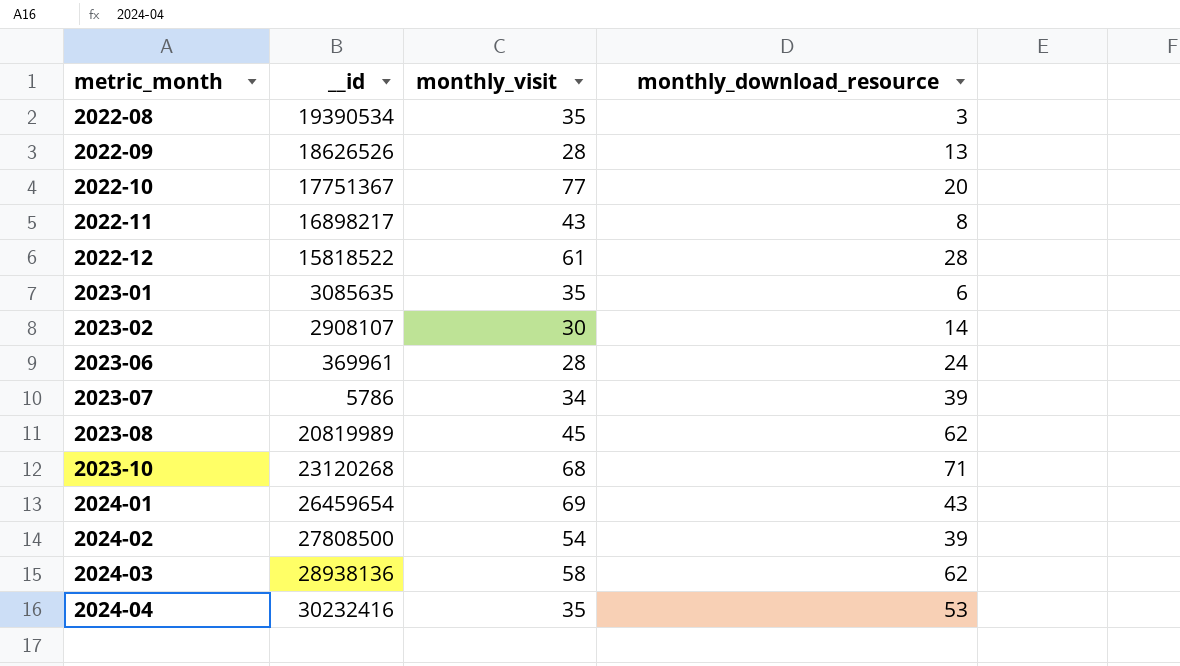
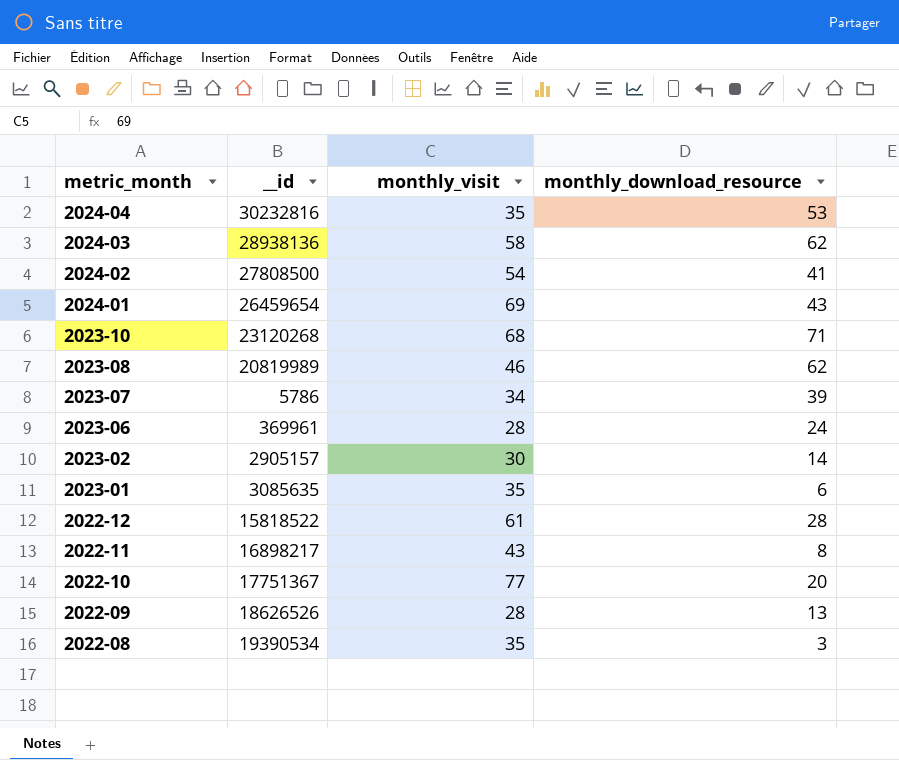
row order: metric_month ascending -> metric_month descending
2024-04 | __id: 30232416 -> 30232816
2024-02 | monthly_download_resource: 39 -> 41
2023-08 | monthly_visit: 45 -> 46
2023-02 | __id: 2908107 -> 2905157

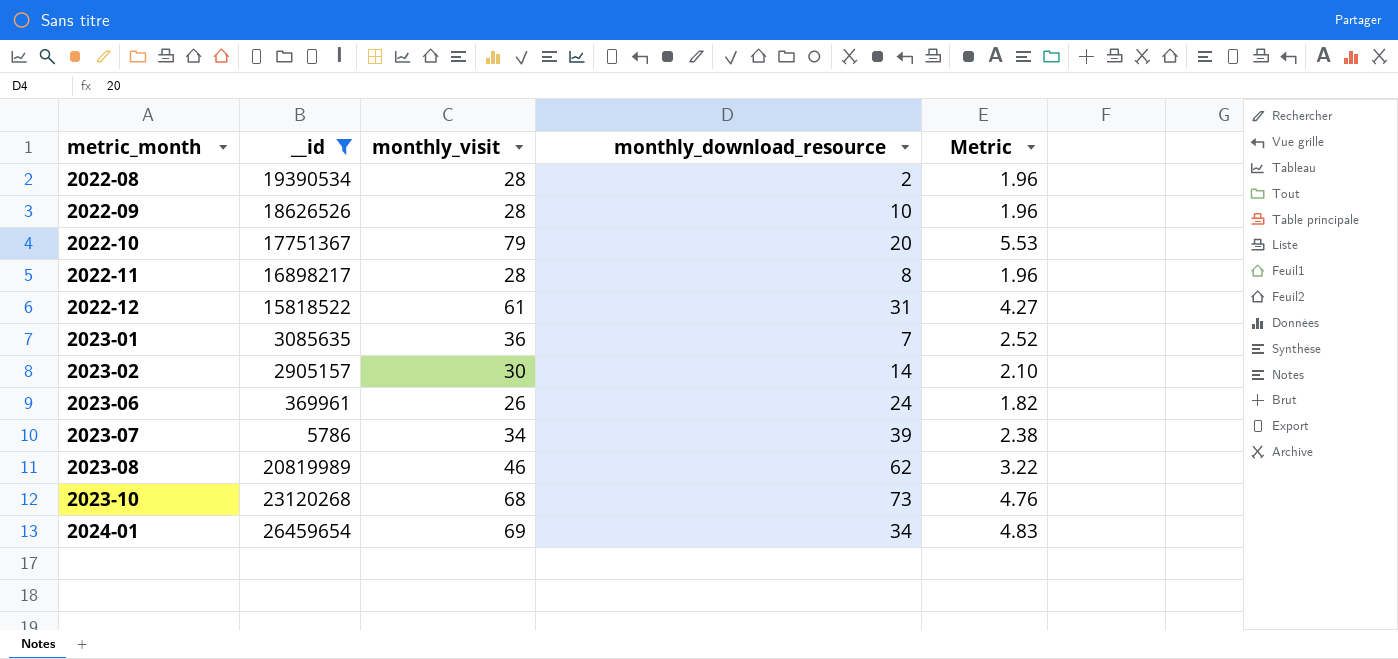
filter: none -> __id <= 26459654
row order: metric_month descending -> metric_month ascending
column Metric | formula: none -> [monthly_visit] * 0.07
2022-08 | monthly_visit: 35 -> 28
2022-08 | monthly_download_resource: 3 -> 2
2022-09 | monthly_download_resource: 13 -> 10
2022-10 | monthly_visit: 77 -> 79
2022-11 | monthly_visit: 43 -> 28
2022-12 | monthly_download_resource: 28 -> 31
2023-01 | monthly_visit: 35 -> 36
2023-01 | monthly_download_resource: 6 -> 7
2023-06 | monthly_visit: 28 -> 26
2023-10 | monthly_download_resource: 71 -> 73
2024-01 | monthly_download_resource: 43 -> 34

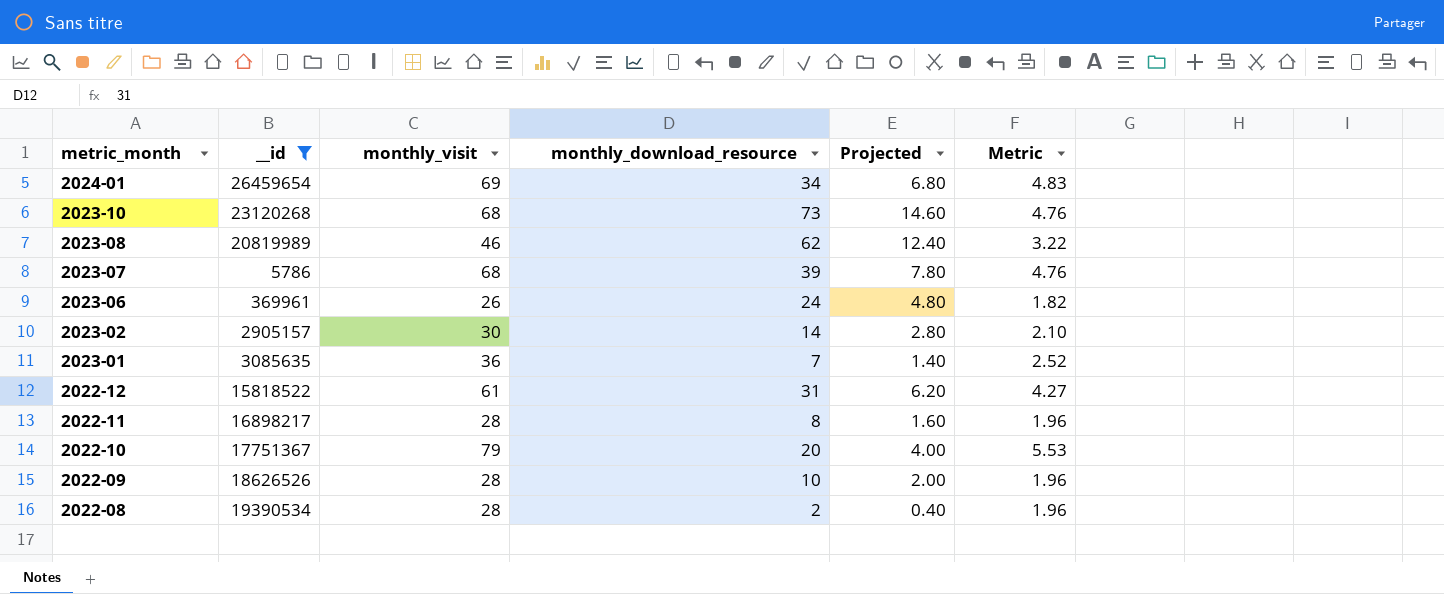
row order: metric_month ascending -> metric_month descending
column Projected | formula: none -> [monthly_download_resource] * 0.2
2023-07 | monthly_visit: 34 -> 68
2023-07 | Metric: 2.38 -> 4.76

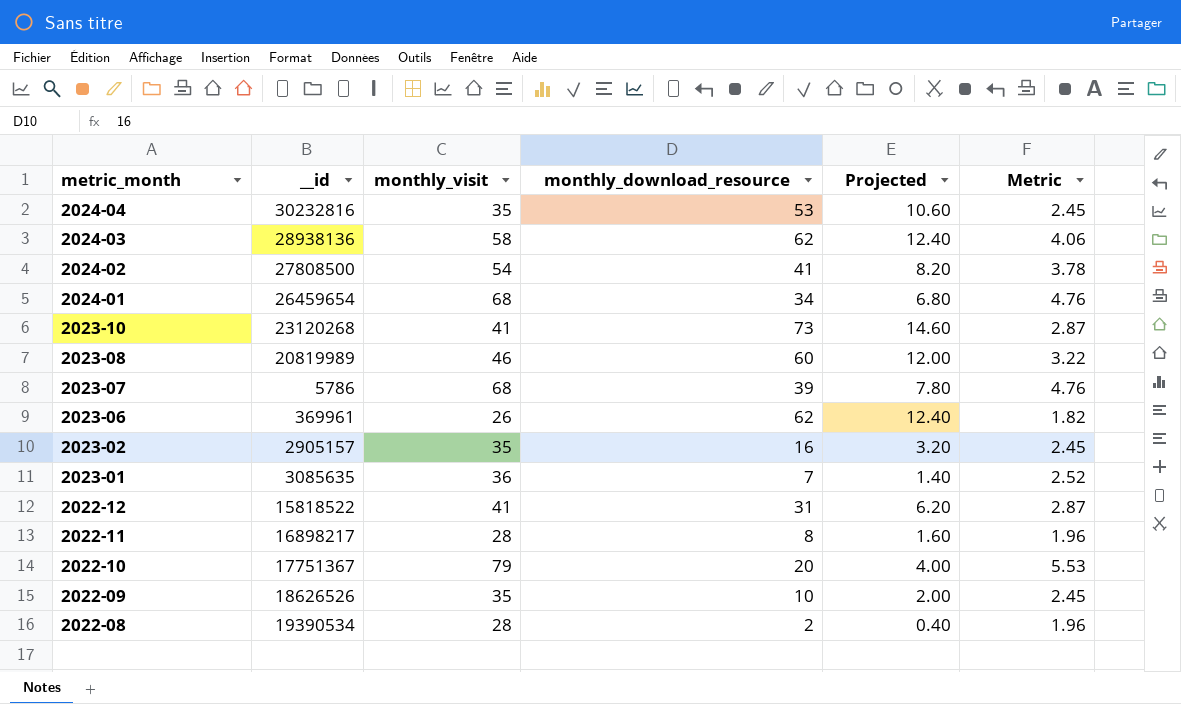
filter: __id <= 26459654 -> none
2024-01 | monthly_visit: 69 -> 68
2024-01 | Metric: 4.83 -> 4.76
2023-10 | monthly_visit: 68 -> 41
2023-10 | Metric: 4.76 -> 2.87
2023-08 | monthly_download_resource: 62 -> 60
2023-08 | Projected: 12.40 -> 12.00
2023-06 | monthly_download_resource: 24 -> 62
2023-06 | Projected: 4.80 -> 12.40
2023-02 | monthly_visit: 30 -> 35
2023-02 | monthly_download_resource: 14 -> 16
2023-02 | Projected: 2.80 -> 3.20
2023-02 | Metric: 2.10 -> 2.45
2022-12 | monthly_visit: 61 -> 41
2022-12 | Metric: 4.27 -> 2.87
2022-09 | monthly_visit: 28 -> 35
2022-09 | Metric: 1.96 -> 2.45

